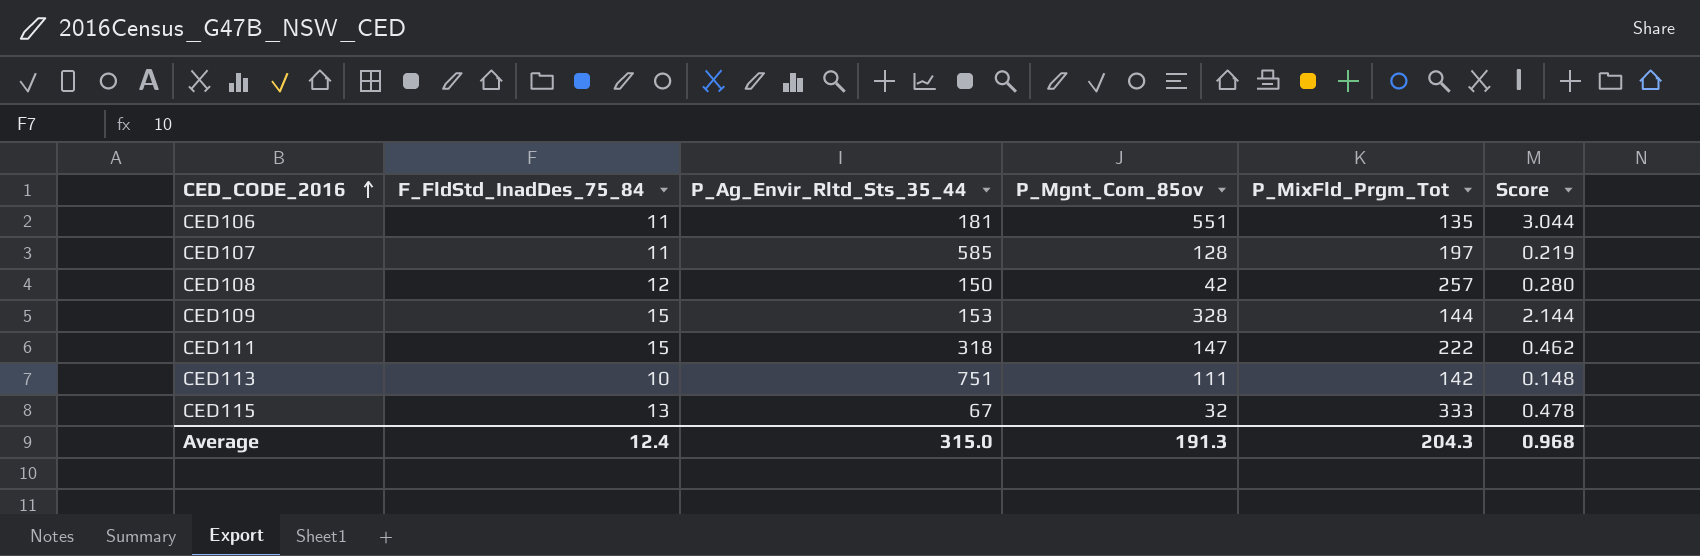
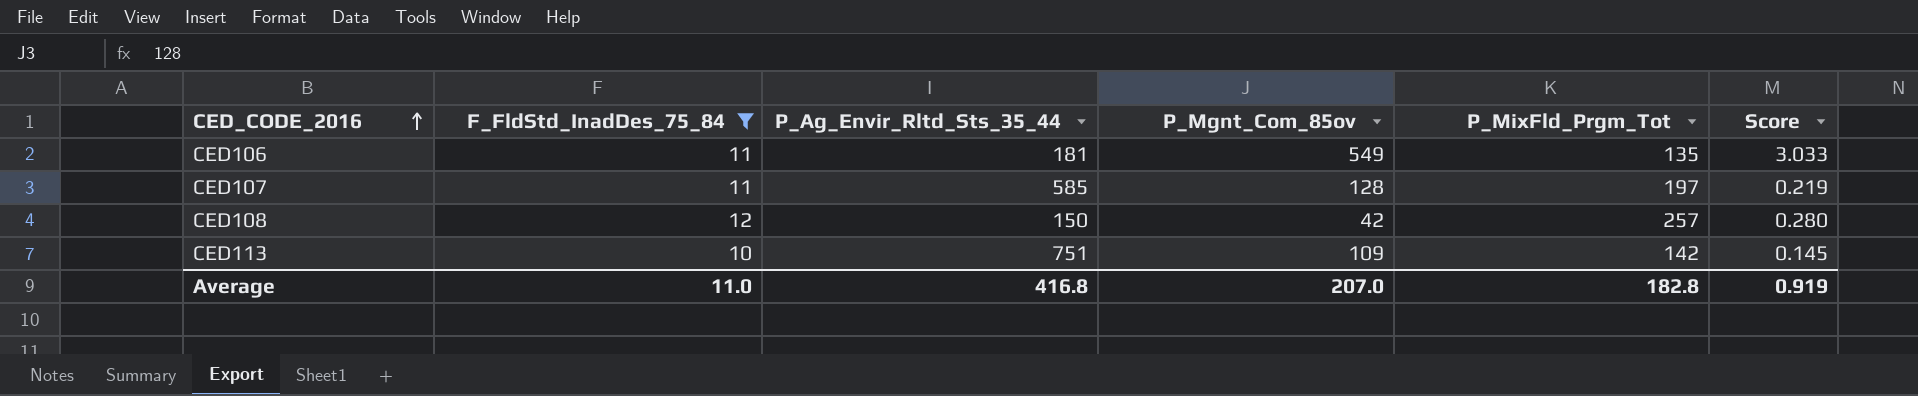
filter: none -> F_FldStd_InadDes_75_84 <= 12
CED106 | P_Mgnt_Com_85ov: 551 -> 549
CED106 | Score: 3.044 -> 3.033
CED113 | P_Mgnt_Com_85ov: 111 -> 109
CED113 | Score: 0.148 -> 0.145
Average | F_FldStd_InadDes_75_84: 12.4 -> 11.0
Average | P_Ag_Envir_Rltd_Sts_35_44: 315.0 -> 416.8
Average | P_Mgnt_Com_85ov: 191.3 -> 207.0
Average | P_MixFld_Prgm_Tot: 204.3 -> 182.8
Average | Score: 0.968 -> 0.919

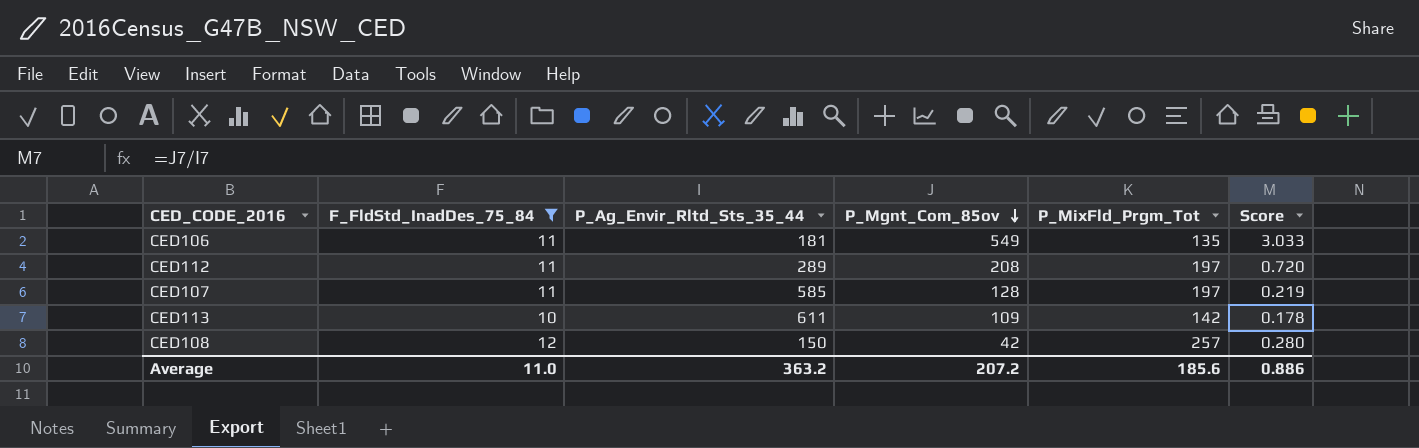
row order: CED_CODE_2016 ascending -> P_Mgnt_Com_85ov descending
row CED112: none -> 11 | 289 | 208 | 197 | 0.720
CED113 | P_Ag_Envir_Rltd_Sts_35_44: 751 -> 611
CED113 | Score: 0.145 -> 0.178
Average | P_Ag_Envir_Rltd_Sts_35_44: 416.8 -> 363.2
Average | P_Mgnt_Com_85ov: 207.0 -> 207.2
Average | P_MixFld_Prgm_Tot: 182.8 -> 185.6
Average | Score: 0.919 -> 0.886

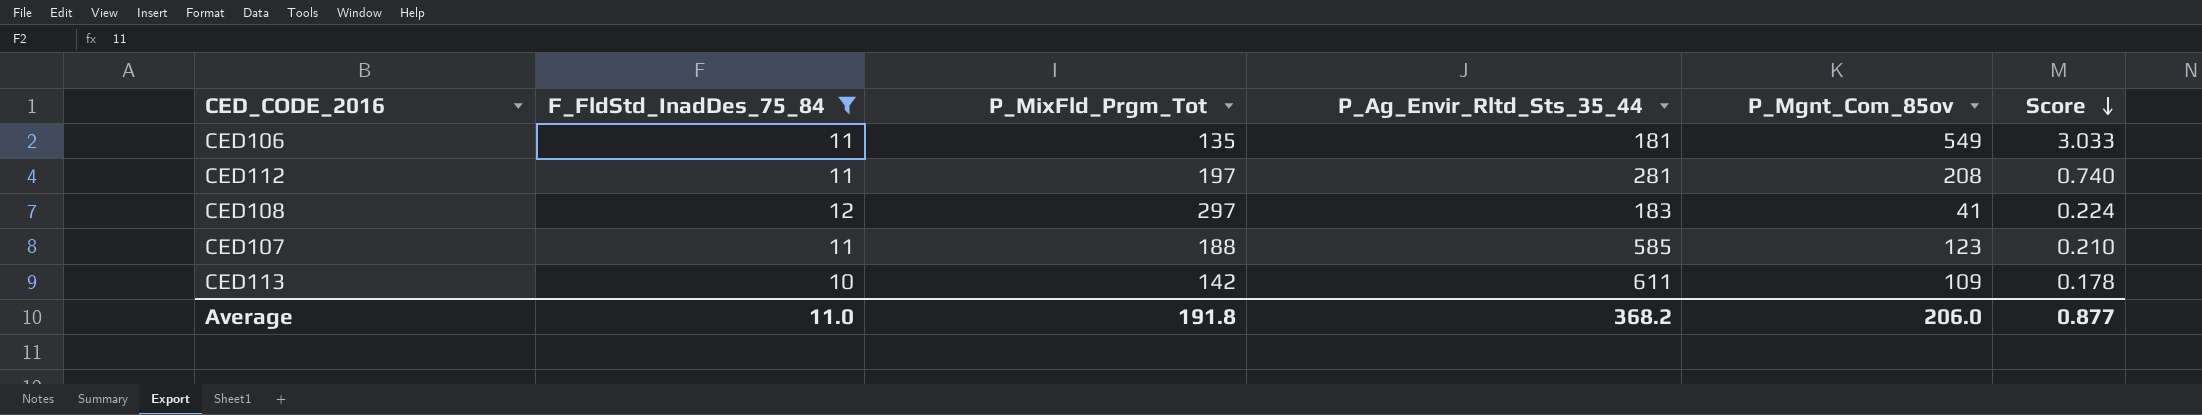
row order: P_Mgnt_Com_85ov descending -> Score descending
column P_MixFld_Prgm_Tot | position: 5 -> 3
CED112 | P_Ag_Envir_Rltd_Sts_35_44: 289 -> 281
CED112 | Score: 0.720 -> 0.740
CED108 | P_MixFld_Prgm_Tot: 257 -> 297
CED108 | P_Ag_Envir_Rltd_Sts_35_44: 150 -> 183
CED108 | P_Mgnt_Com_85ov: 42 -> 41
CED108 | Score: 0.280 -> 0.224
CED107 | P_MixFld_Prgm_Tot: 197 -> 188
CED107 | P_Mgnt_Com_85ov: 128 -> 123
CED107 | Score: 0.219 -> 0.210
Average | P_MixFld_Prgm_Tot: 185.6 -> 191.8
Average | P_Ag_Envir_Rltd_Sts_35_44: 363.2 -> 368.2
Average | P_Mgnt_Com_85ov: 207.2 -> 206.0
Average | Score: 0.886 -> 0.877

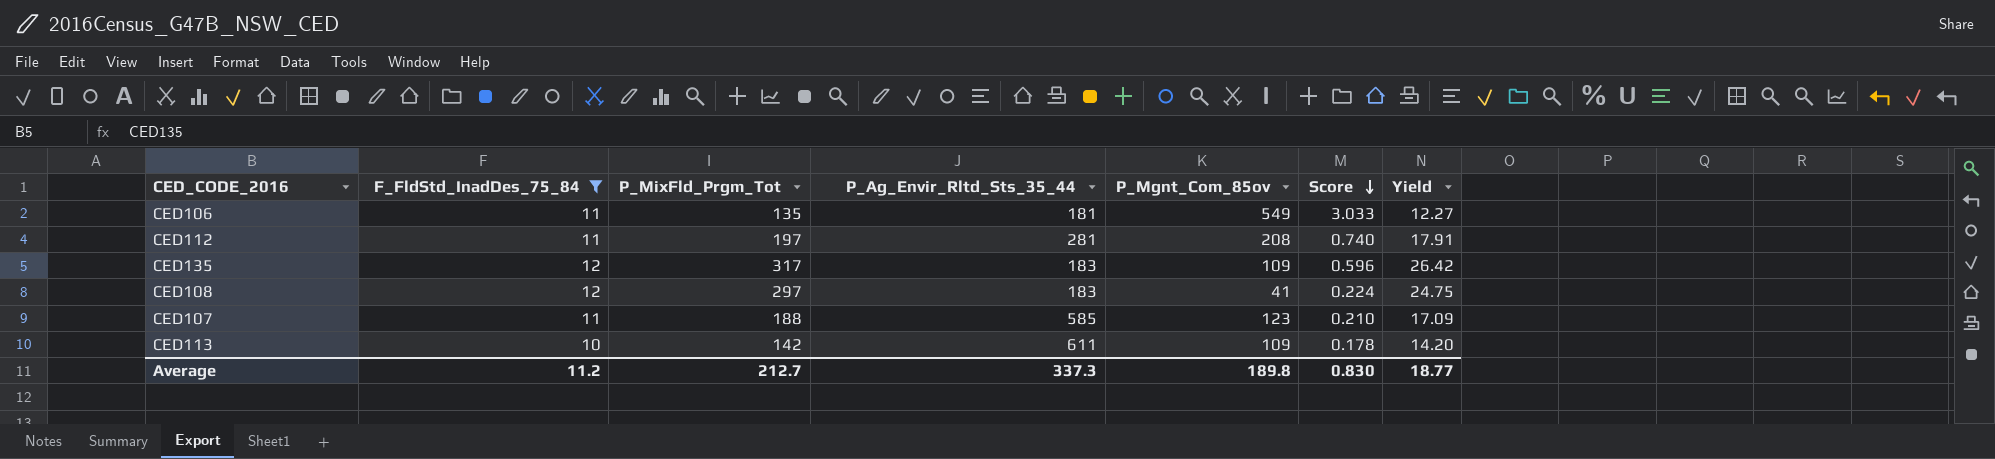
column Yield | formula: none -> [P_MixFld_Prgm_Tot] / [F_FldStd_InadDes_75_84]
row CED135: none -> 12 | 317 | 183 | 109 | 0.596 | 26.42
Average | F_FldStd_InadDes_75_84: 11.0 -> 11.2
Average | P_MixFld_Prgm_Tot: 191.8 -> 212.7
Average | P_Ag_Envir_Rltd_Sts_35_44: 368.2 -> 337.3
Average | P_Mgnt_Com_85ov: 206.0 -> 189.8
Average | Score: 0.877 -> 0.830

